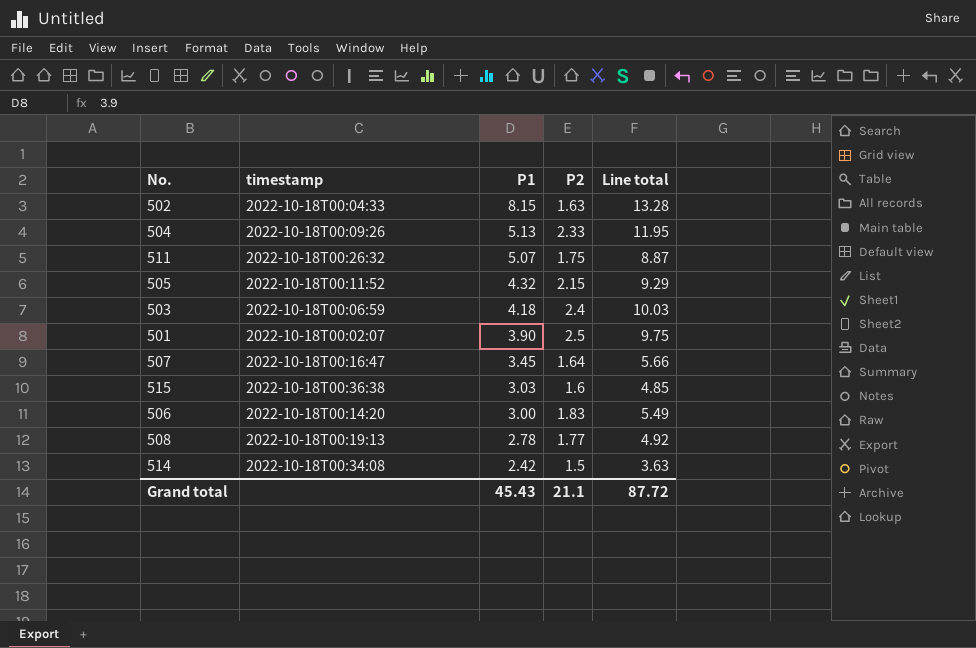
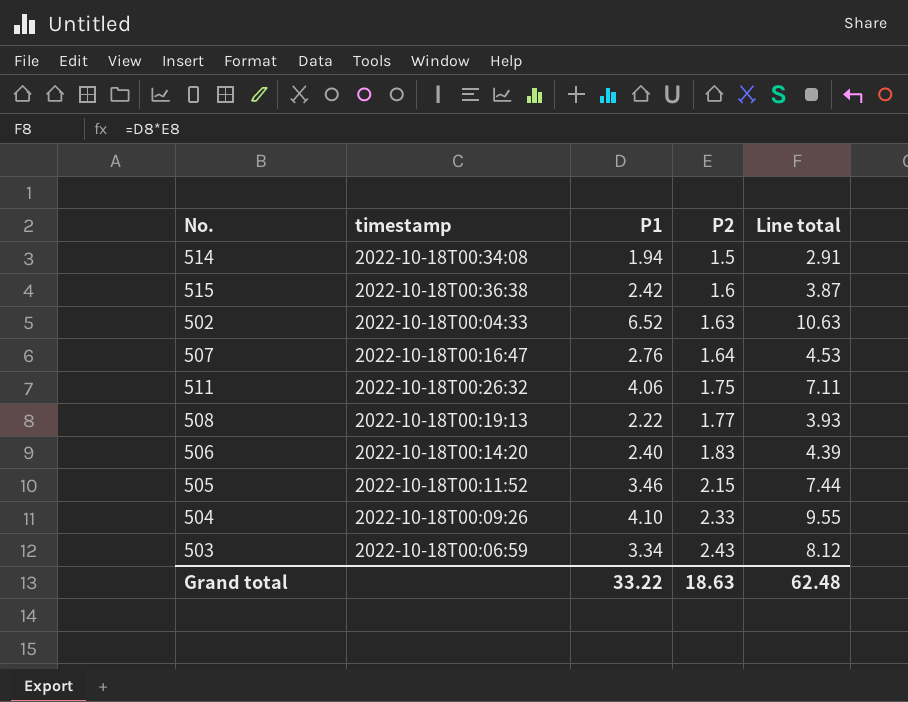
row order: P1 descending -> P2 ascending
row 501: 2022-10-18T00:02:07 | 3.90 | 2.5 | 9.75 -> none
514 | P1: 2.42 -> 1.94
514 | Line total: 3.63 -> 2.91
515 | P1: 3.03 -> 2.42
515 | Line total: 4.85 -> 3.87
502 | P1: 8.15 -> 6.52
502 | Line total: 13.28 -> 10.63
507 | P1: 3.45 -> 2.76
507 | Line total: 5.66 -> 4.53
511 | P1: 5.07 -> 4.06
511 | Line total: 8.87 -> 7.11
508 | P1: 2.78 -> 2.22
508 | Line total: 4.92 -> 3.93
506 | P1: 3.00 -> 2.40
506 | Line total: 5.49 -> 4.39
505 | P1: 4.32 -> 3.46
505 | Line total: 9.29 -> 7.44
504 | P1: 5.13 -> 4.10
504 | Line total: 11.95 -> 9.55
503 | P1: 4.18 -> 3.34
503 | P2: 2.4 -> 2.43
503 | Line total: 10.03 -> 8.12
Grand total | P1: 45.43 -> 33.22
Grand total | P2: 21.1 -> 18.63
Grand total | Line total: 87.72 -> 62.48

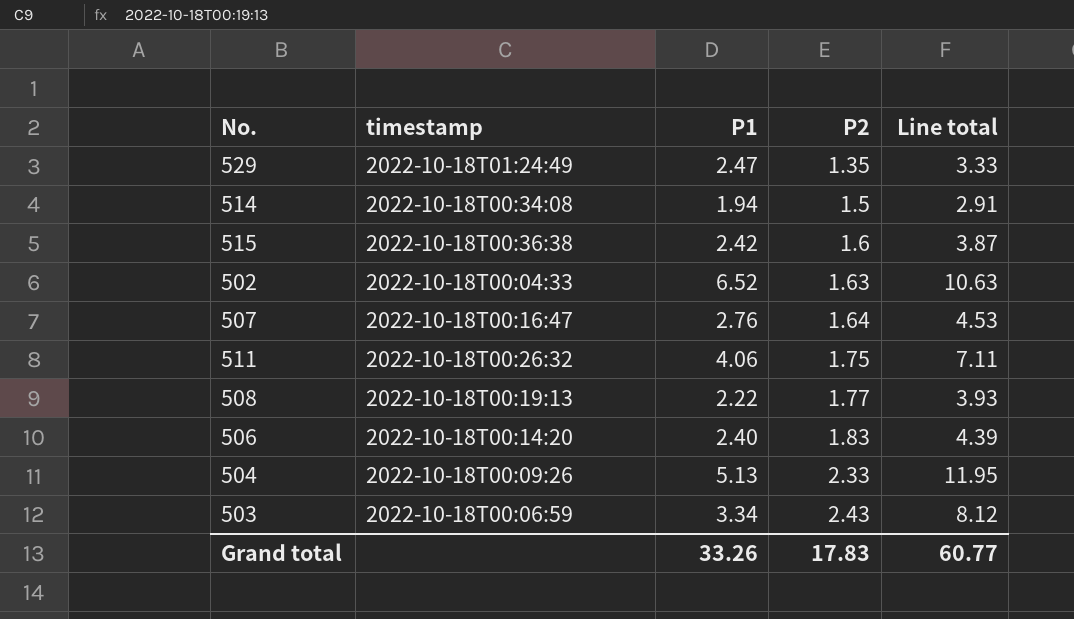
row 505: 2022-10-18T00:11:52 | 3.46 | 2.15 | 7.44 -> none
row 529: none -> 2022-10-18T01:24:49 | 2.47 | 1.35 | 3.33
504 | P1: 4.10 -> 5.13
504 | Line total: 9.55 -> 11.95
Grand total | P1: 33.22 -> 33.26
Grand total | P2: 18.63 -> 17.83
Grand total | Line total: 62.48 -> 60.77

